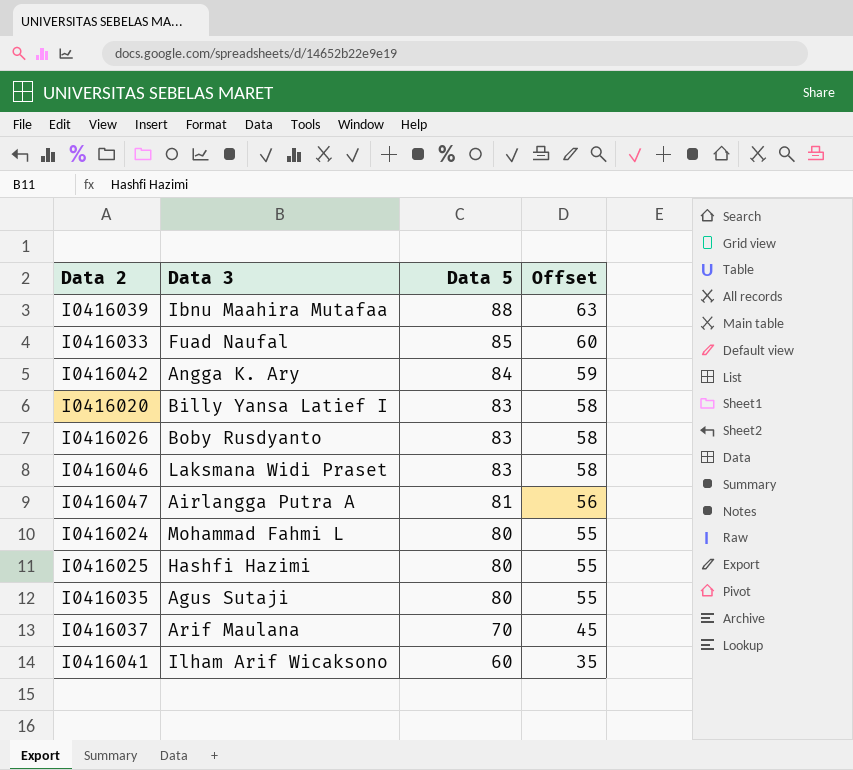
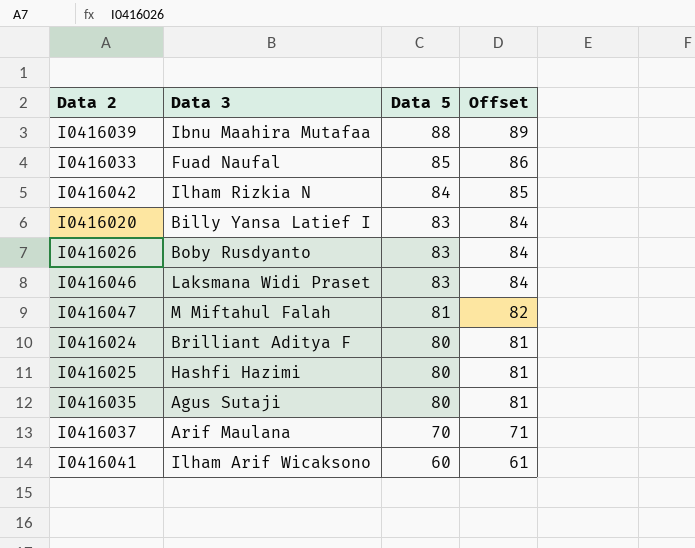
column Offset | formula: [Data 5] - 25 -> [Data 5] + 1
I0416042 | Data 3: Angga K. Ary -> Ilham Rizkia N
I0416047 | Data 3: Airlangga Putra A -> M Miftahul Falah
I0416024 | Data 3: Mohammad Fahmi L -> Brilliant Aditya F

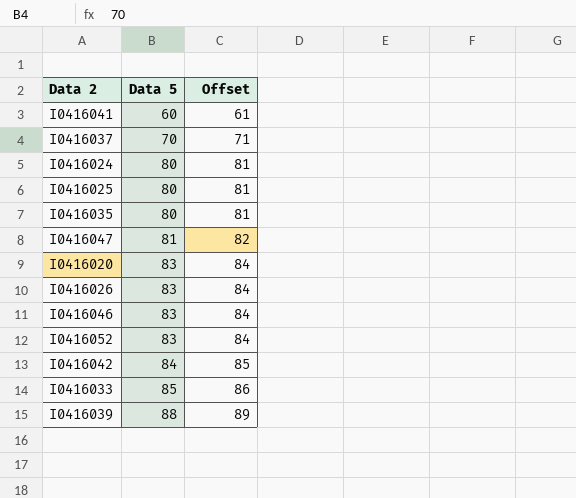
row order: Data 5 descending -> Data 5 ascending
column Data 3 | position: 2 -> none
row I0416052: none -> 83 | 84

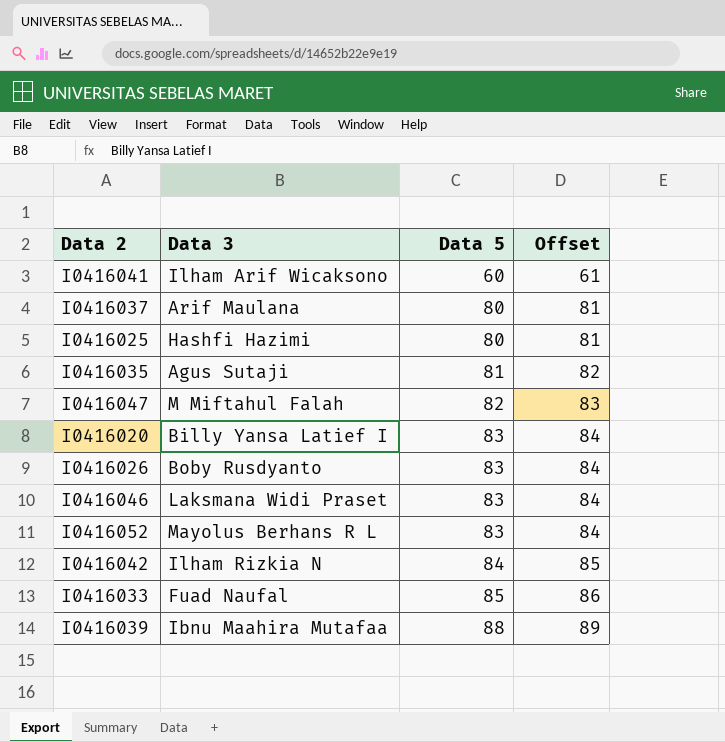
column Data 3 | position: none -> 2
row I0416024: 80 | 81 -> none
I0416037 | Data 5: 70 -> 80
I0416037 | Offset: 71 -> 81
I0416035 | Data 5: 80 -> 81
I0416035 | Offset: 81 -> 82
I0416047 | Data 5: 81 -> 82
I0416047 | Offset: 82 -> 83

